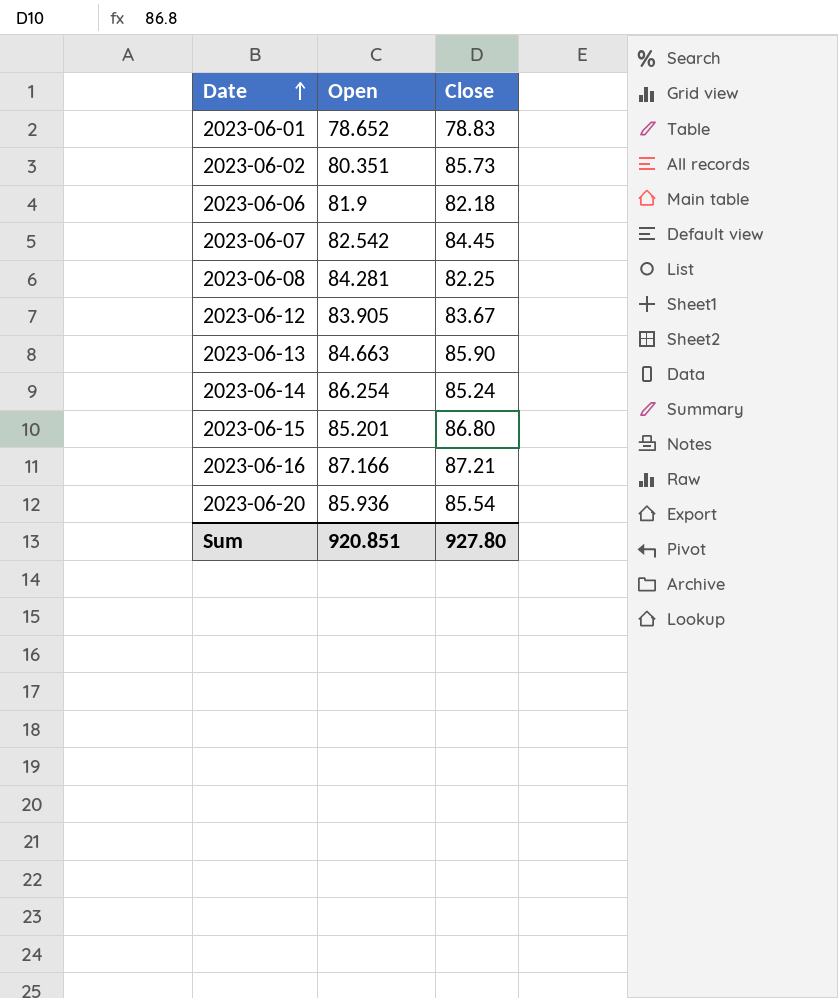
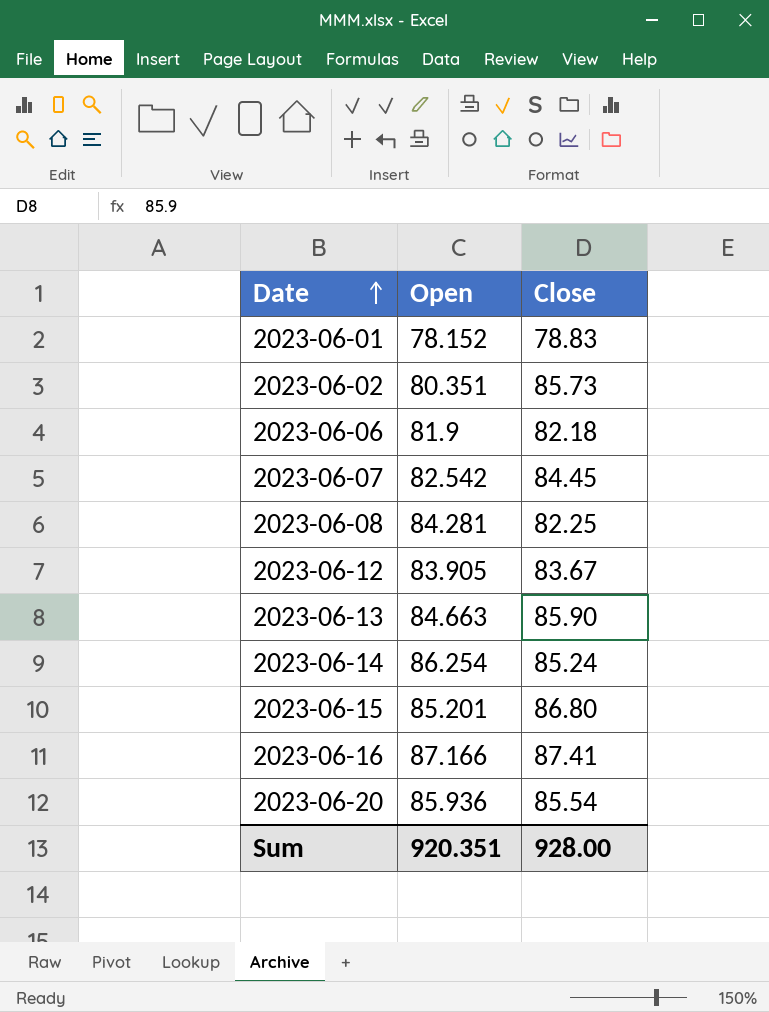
2023-06-01 | Open: 78.652 -> 78.152
2023-06-16 | Close: 87.21 -> 87.41
Sum | Open: 920.851 -> 920.351
Sum | Close: 927.80 -> 928.00

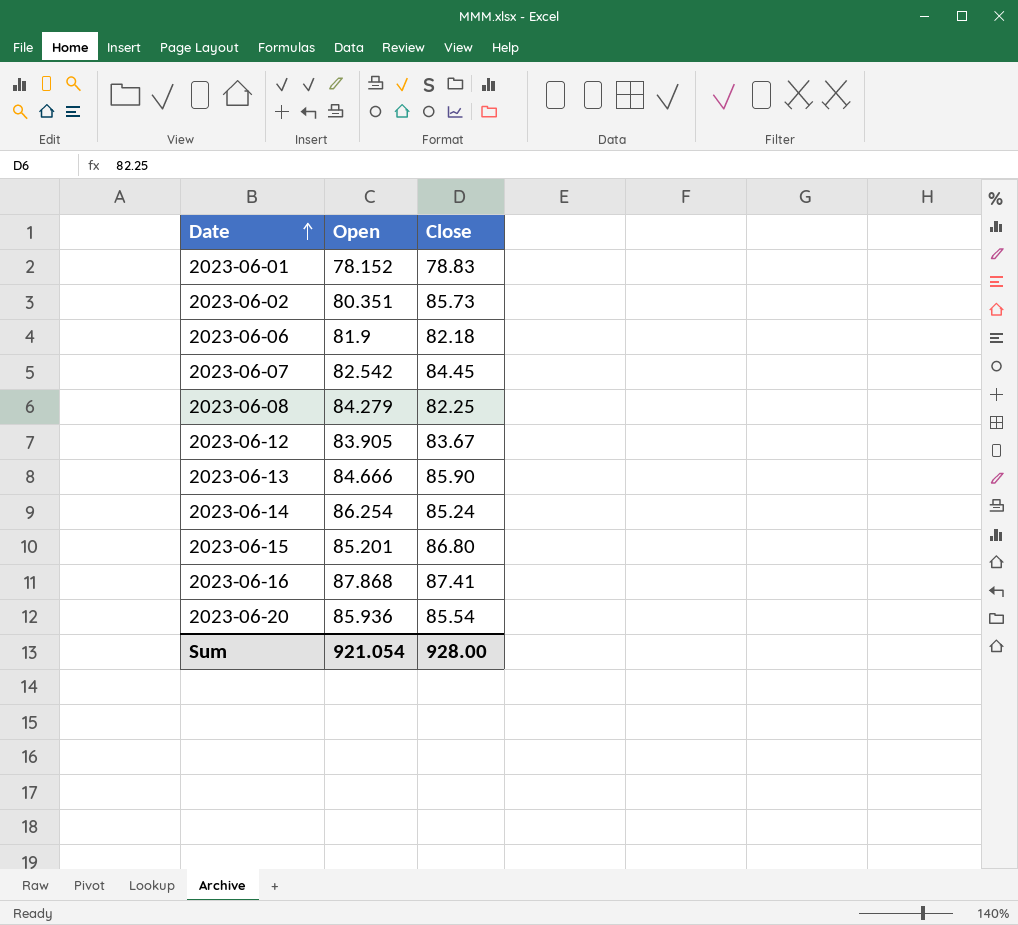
2023-06-08 | Open: 84.281 -> 84.279
2023-06-13 | Open: 84.663 -> 84.666
2023-06-16 | Open: 87.166 -> 87.868
Sum | Open: 920.351 -> 921.054

